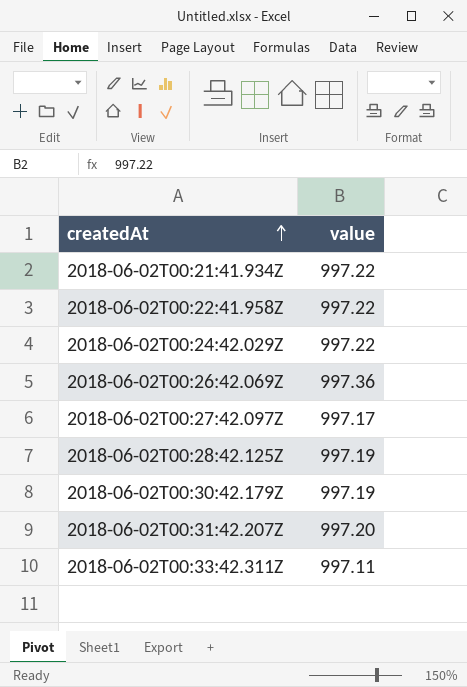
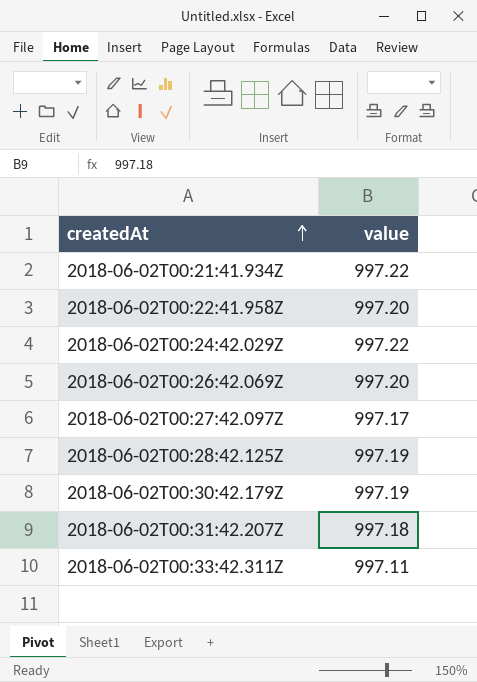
2018-06-02T00:22:41.958Z | value: 997.22 -> 997.20
2018-06-02T00:26:42.069Z | value: 997.36 -> 997.20
2018-06-02T00:31:42.207Z | value: 997.20 -> 997.18

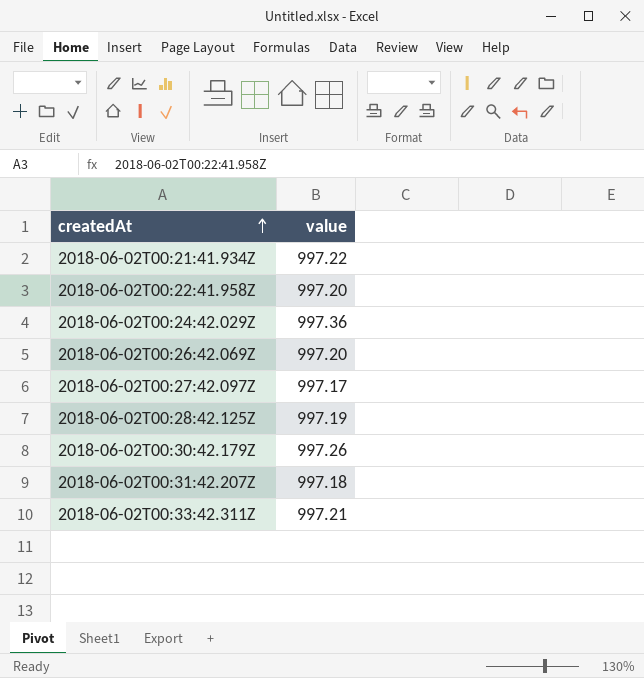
2018-06-02T00:24:42.029Z | value: 997.22 -> 997.36
2018-06-02T00:30:42.179Z | value: 997.19 -> 997.26
2018-06-02T00:33:42.311Z | value: 997.11 -> 997.21

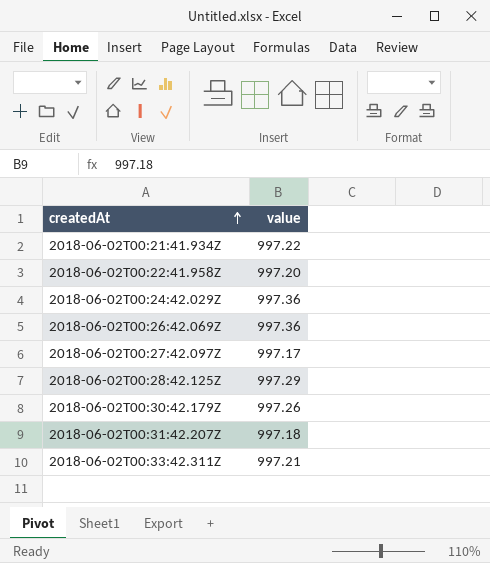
2018-06-02T00:26:42.069Z | value: 997.20 -> 997.36
2018-06-02T00:28:42.125Z | value: 997.19 -> 997.29

